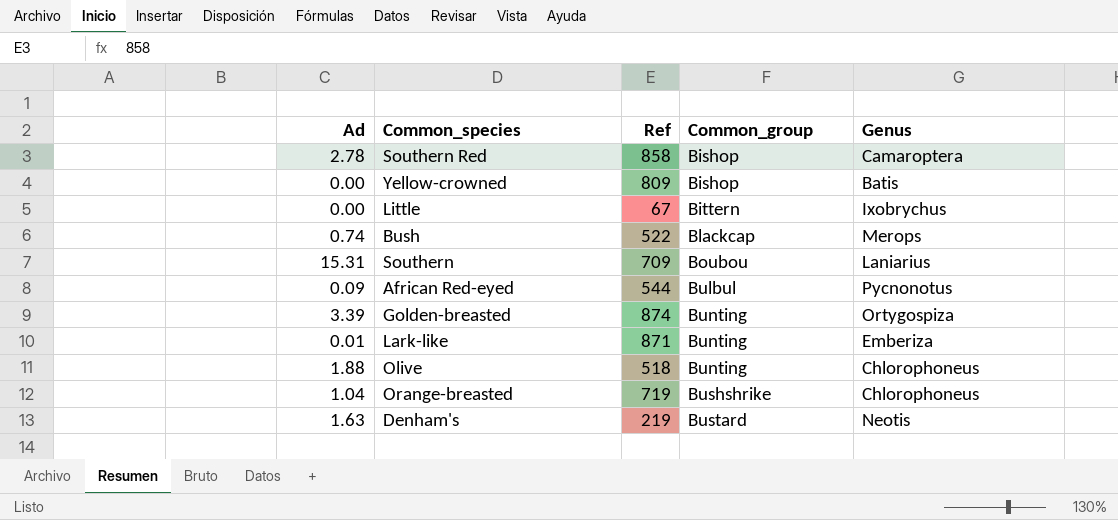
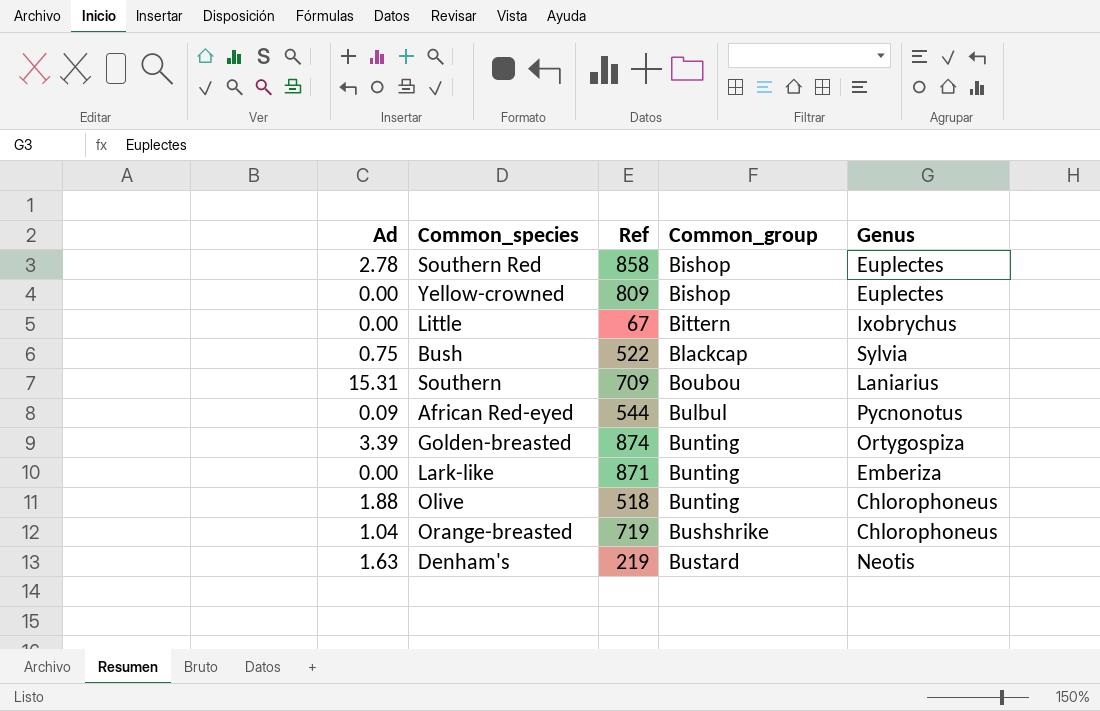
Southern Red | Genus: Camaroptera -> Euplectes
Yellow-crowned | Genus: Batis -> Euplectes
Bush | Ad: 0.74 -> 0.75
Bush | Genus: Merops -> Sylvia
Lark-like | Ad: 0.01 -> 0.00

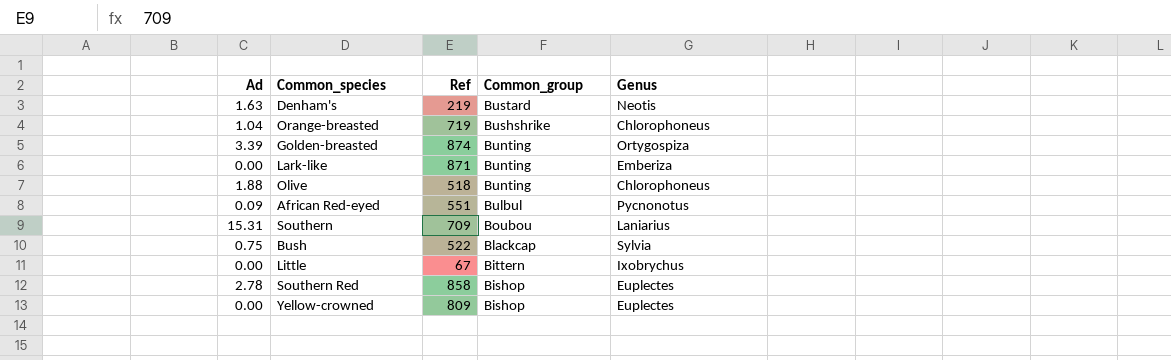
row order: Common_group ascending -> Common_group descending
African Red-eyed | Ref: 544 -> 551

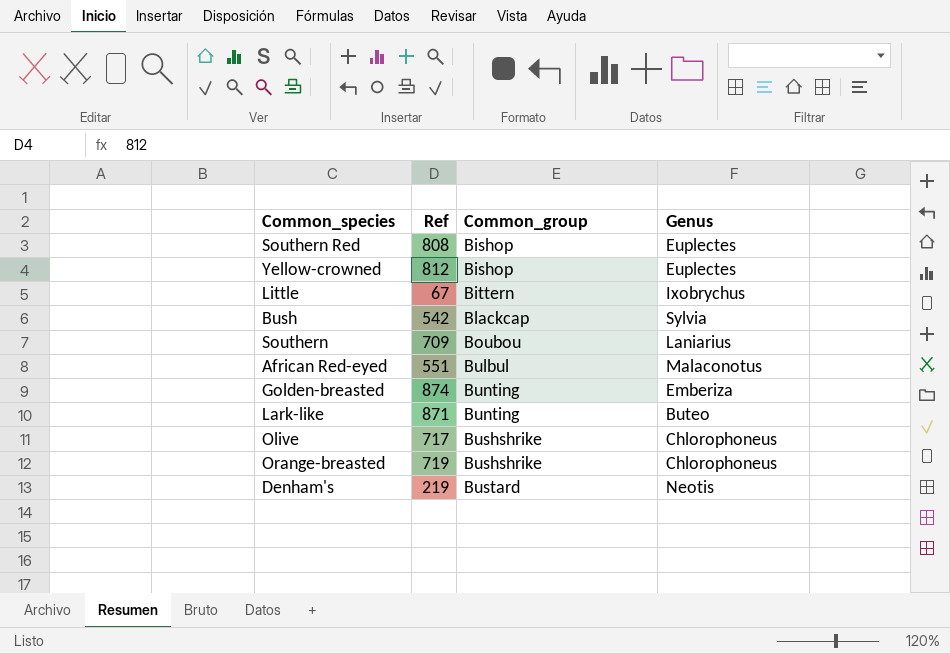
row order: Common_group descending -> Common_group ascending
column Ad | position: 1 -> none
Southern Red | Ref: 858 -> 808
Yellow-crowned | Ref: 809 -> 812
Bush | Ref: 522 -> 542
African Red-eyed | Genus: Pycnonotus -> Malaconotus
Golden-breasted | Genus: Ortygospiza -> Emberiza
Lark-like | Genus: Emberiza -> Buteo
Olive | Ref: 518 -> 717
Olive | Common_group: Bunting -> Bushshrike

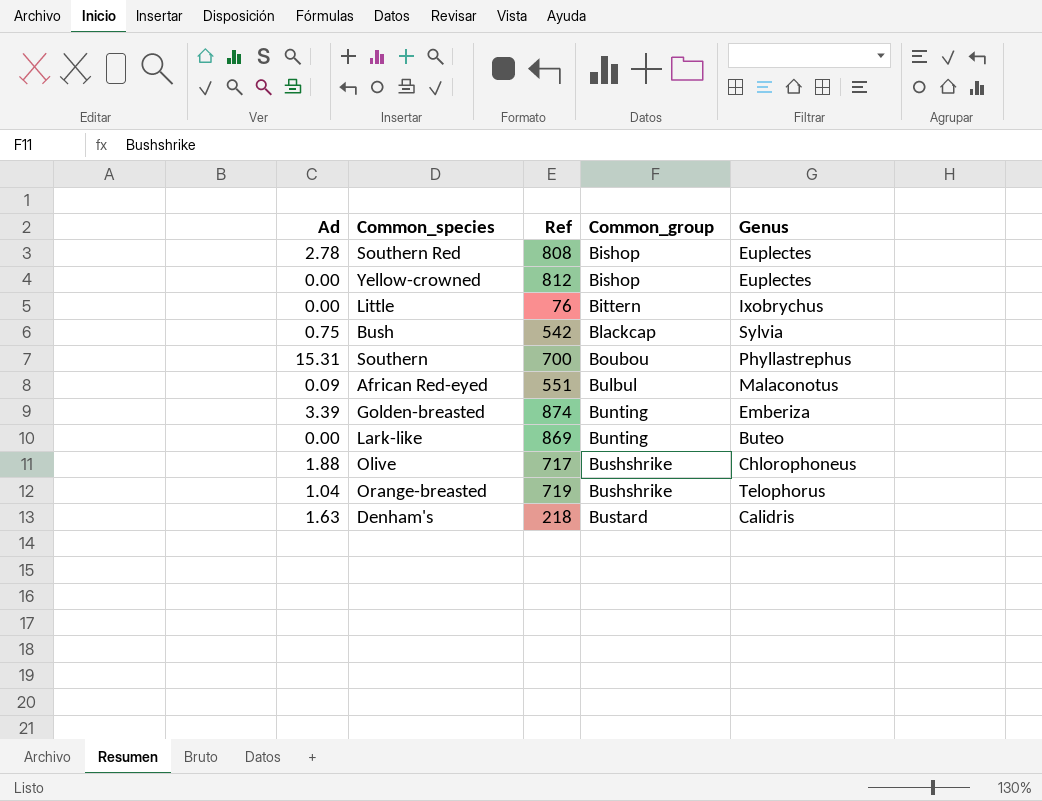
column Ad | position: none -> 1
Little | Ref: 67 -> 76
Southern | Ref: 709 -> 700
Southern | Genus: Laniarius -> Phyllastrephus
Lark-like | Ref: 871 -> 869
Orange-breasted | Genus: Chlorophoneus -> Telophorus
Denham's | Ref: 219 -> 218
Denham's | Genus: Neotis -> Calidris

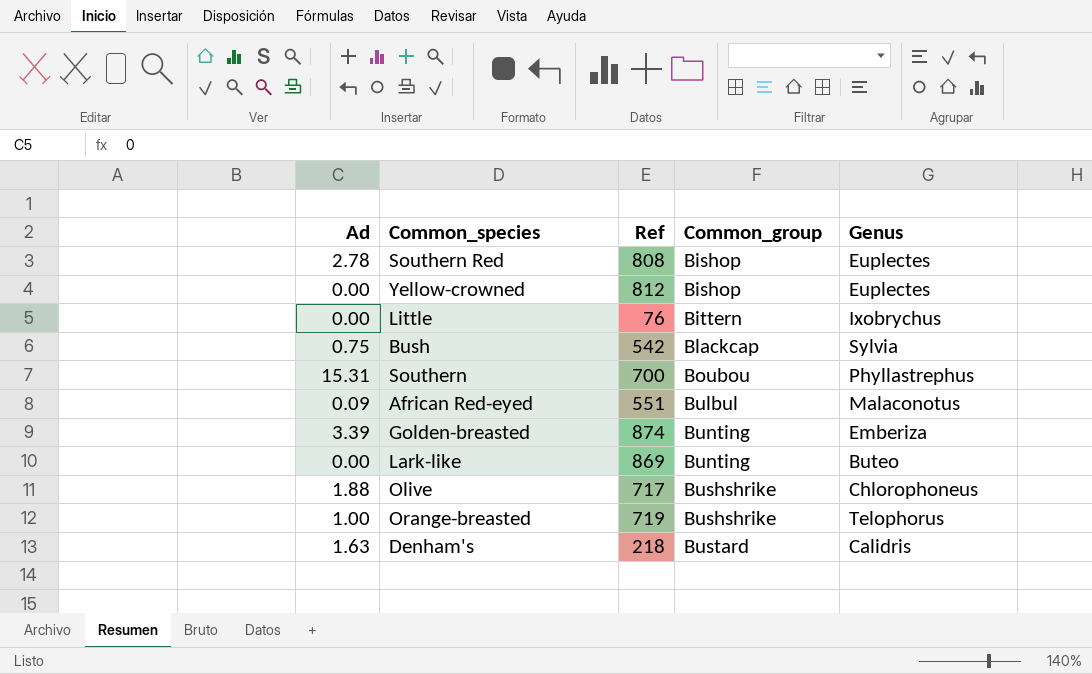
Orange-breasted | Ad: 1.04 -> 1.00

